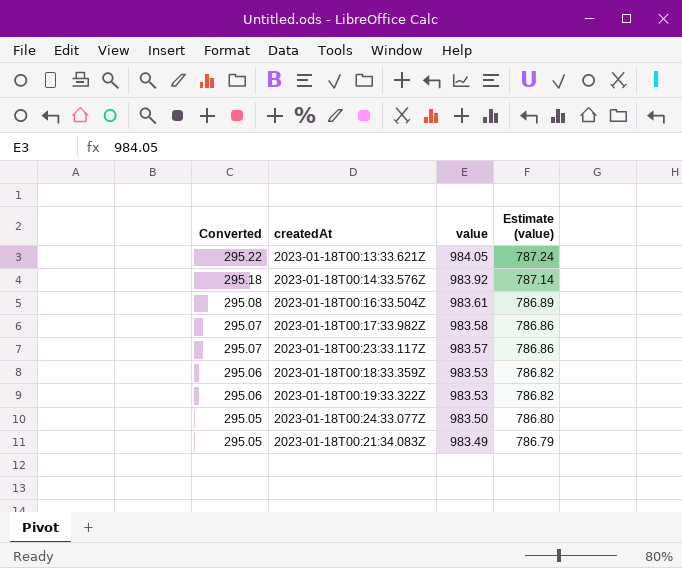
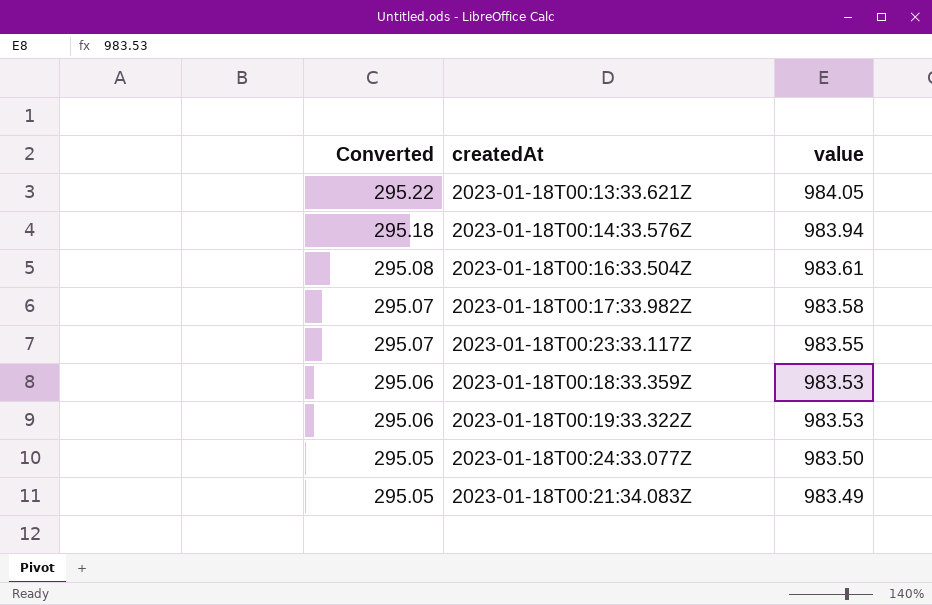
column Estimate (value) | formula: [value] * 0.8 -> none
2023-01-18T00:14:33.576Z | value: 983.92 -> 983.94
2023-01-18T00:23:33.117Z | value: 983.57 -> 983.55

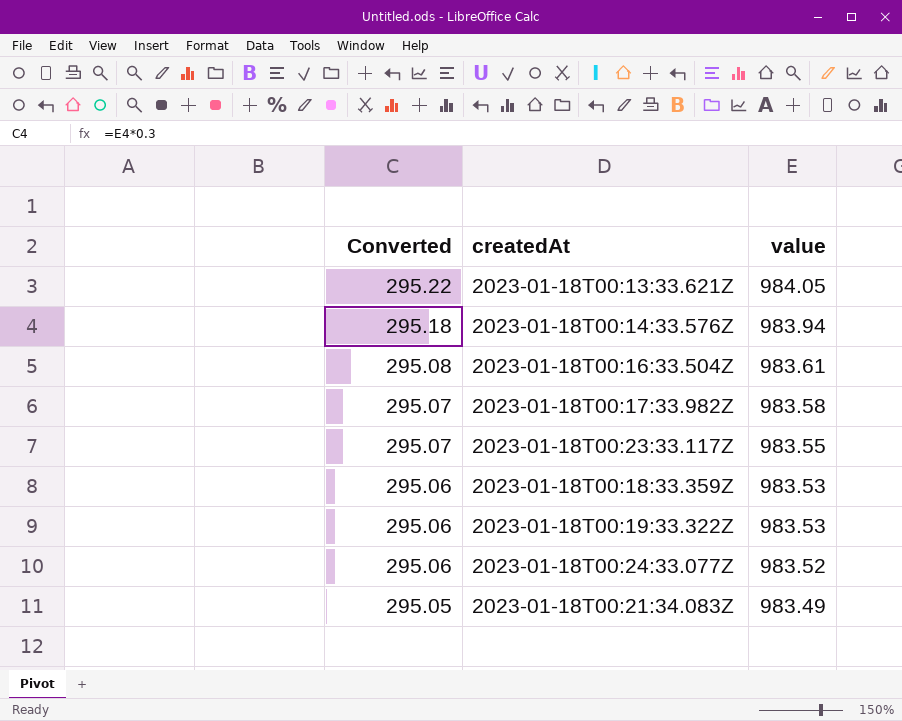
2023-01-18T00:24:33.077Z | Converted: 295.05 -> 295.06
2023-01-18T00:24:33.077Z | value: 983.50 -> 983.52

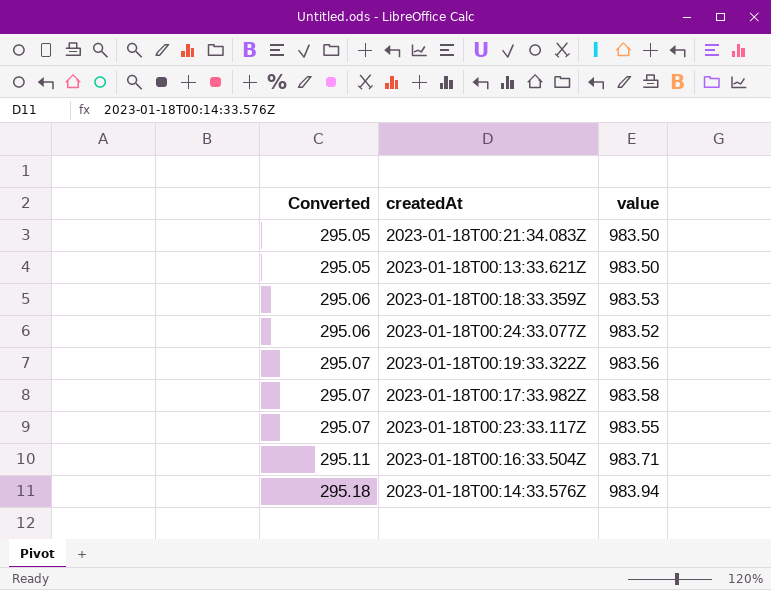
row order: Converted descending -> Converted ascending
2023-01-18T00:21:34.083Z | value: 983.49 -> 983.50
2023-01-18T00:13:33.621Z | Converted: 295.22 -> 295.05
2023-01-18T00:13:33.621Z | value: 984.05 -> 983.50
2023-01-18T00:19:33.322Z | Converted: 295.06 -> 295.07
2023-01-18T00:19:33.322Z | value: 983.53 -> 983.56
2023-01-18T00:16:33.504Z | Converted: 295.08 -> 295.11
2023-01-18T00:16:33.504Z | value: 983.61 -> 983.71

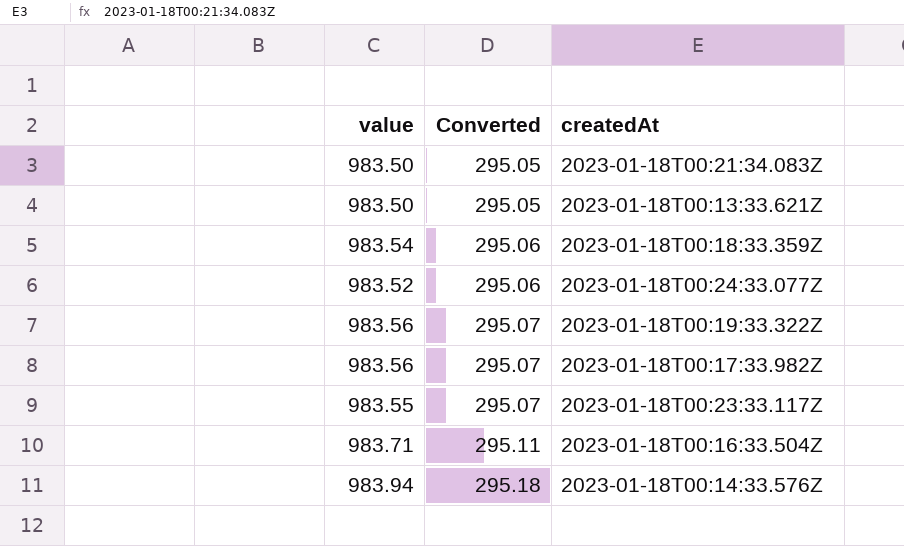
column value | position: 3 -> 1
2023-01-18T00:18:33.359Z | value: 983.53 -> 983.54
2023-01-18T00:17:33.982Z | value: 983.58 -> 983.56

